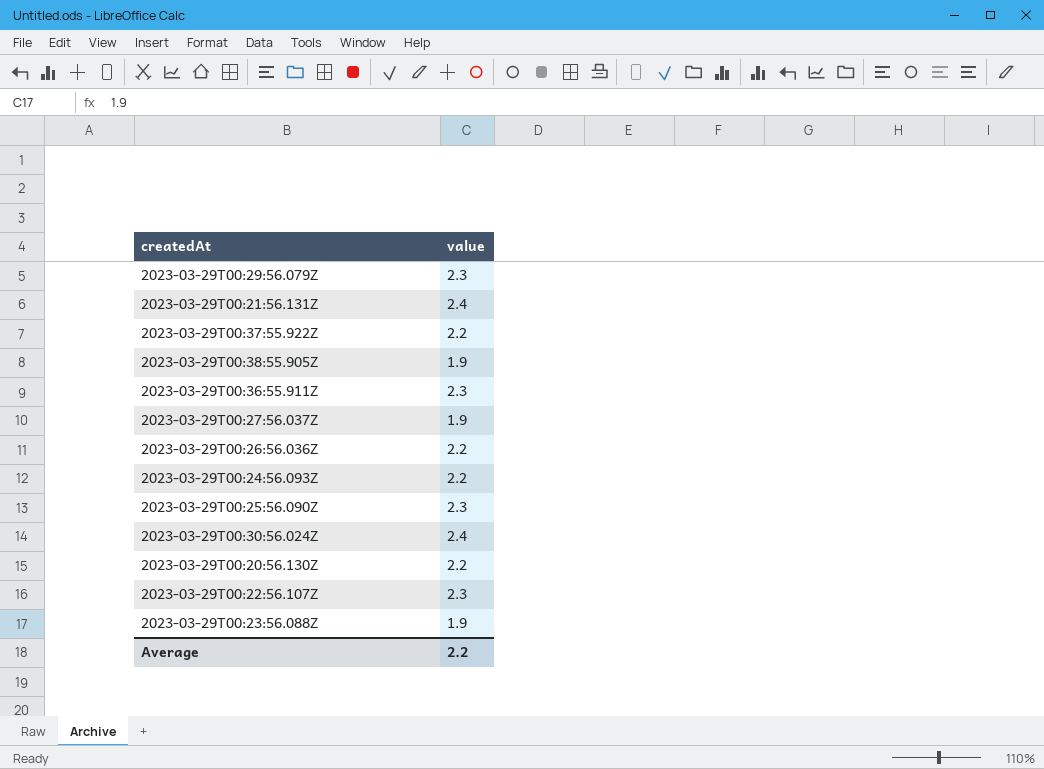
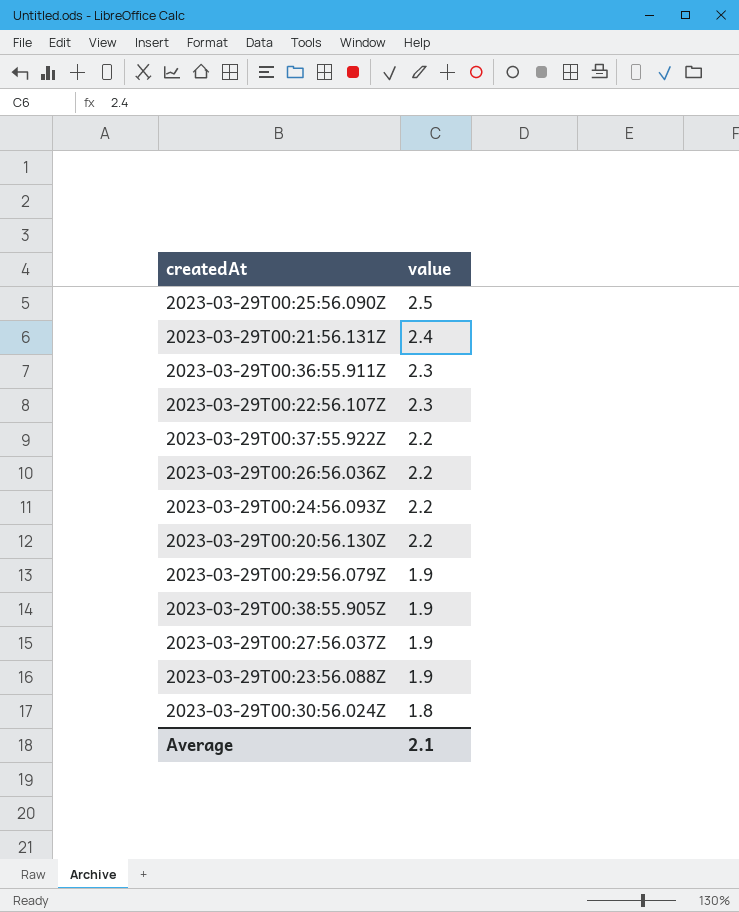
row order: none -> value descending
2023-03-29T00:25:56.090Z | value: 2.3 -> 2.5
2023-03-29T00:29:56.079Z | value: 2.3 -> 1.9
2023-03-29T00:30:56.024Z | value: 2.4 -> 1.8
Average | value: 2.2 -> 2.1

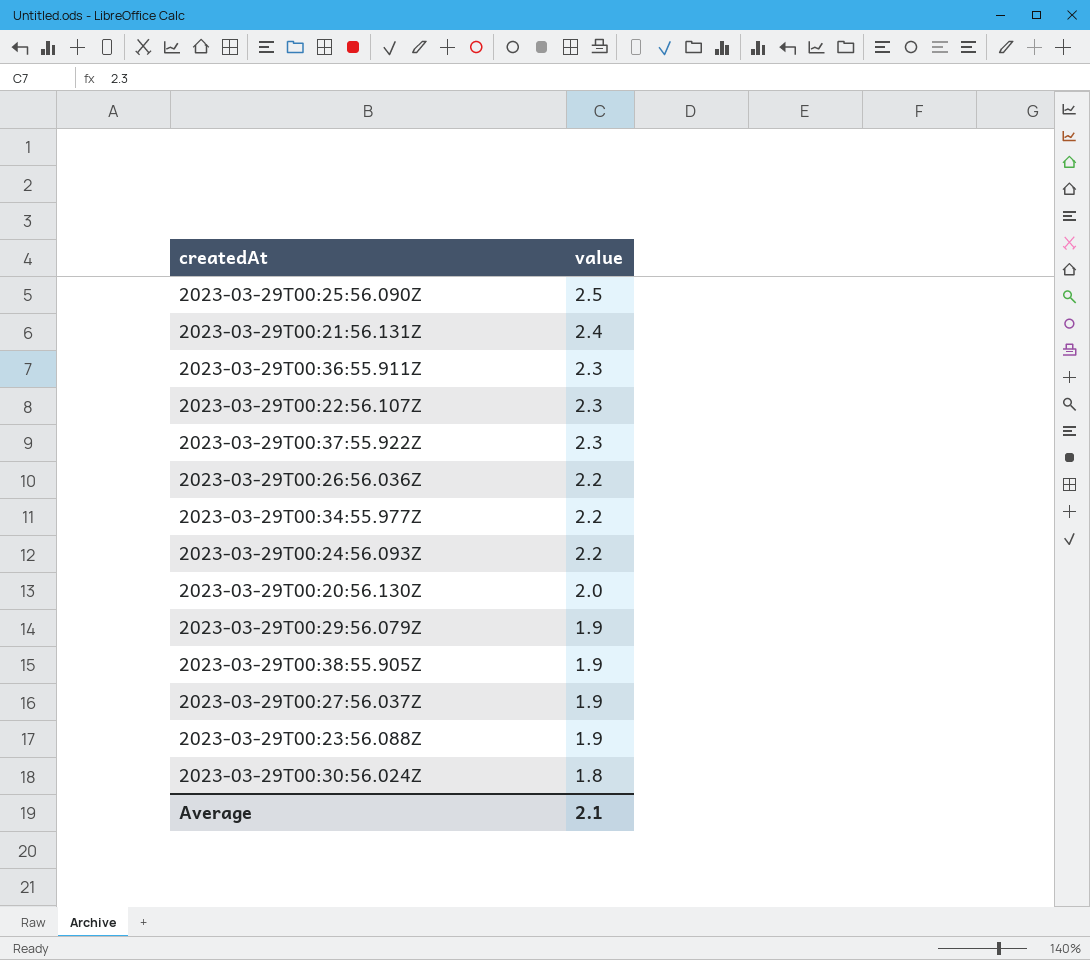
2023-03-29T00:37:55.922Z | value: 2.2 -> 2.3
row 2023-03-29T00:34:55.977Z: none -> 2.2
2023-03-29T00:20:56.130Z | value: 2.2 -> 2.0

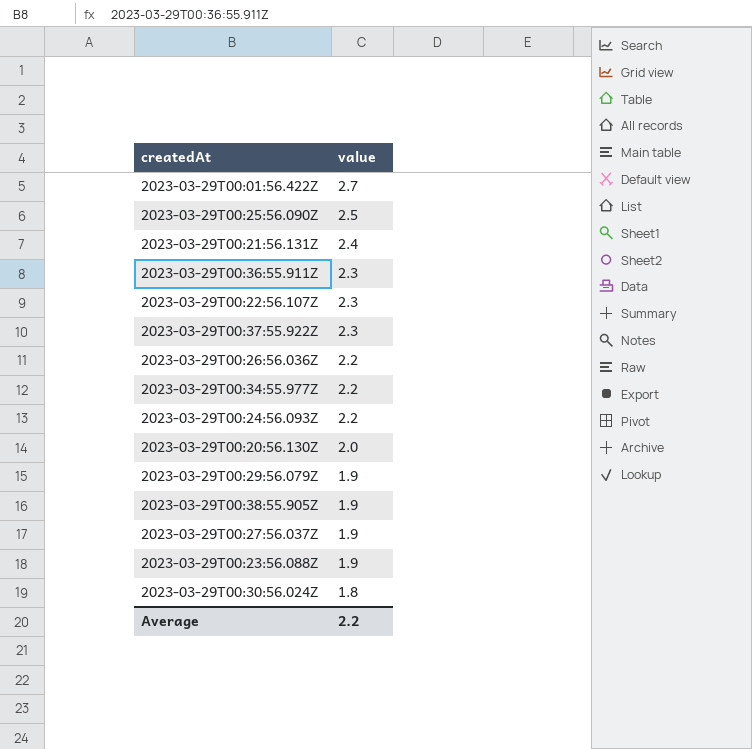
row 2023-03-29T00:01:56.422Z: none -> 2.7
Average | value: 2.1 -> 2.2

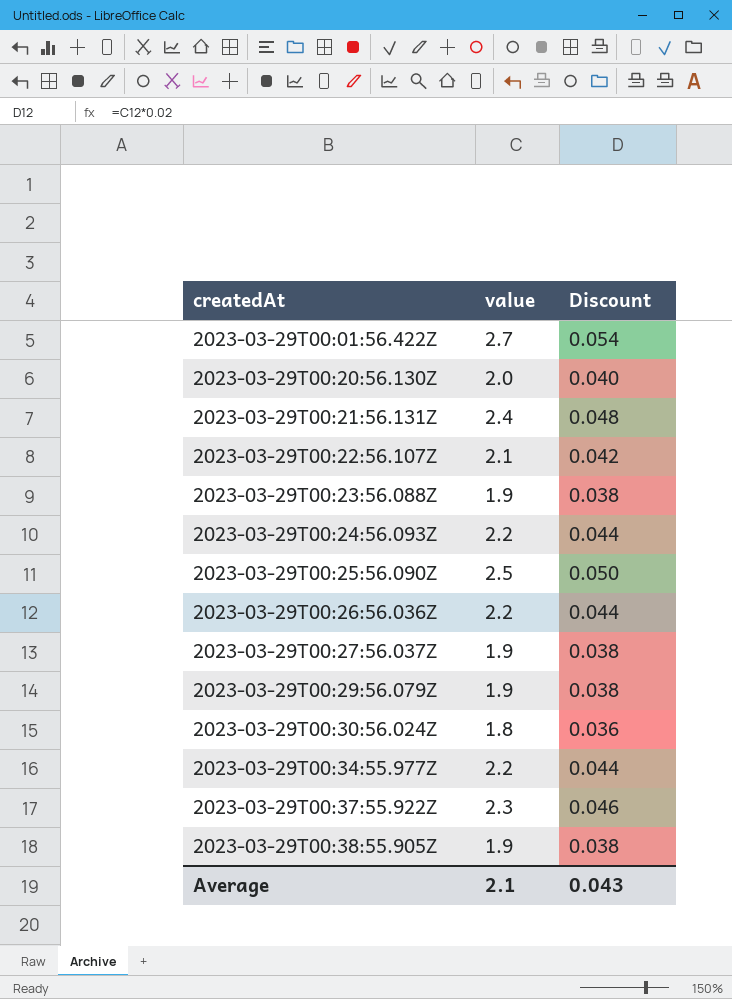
row order: value descending -> createdAt ascending
column Discount | formula: none -> [value] * 0.02
row 2023-03-29T00:36:55.911Z: 2.3 -> none
2023-03-29T00:22:56.107Z | value: 2.3 -> 2.1
Average | value: 2.2 -> 2.1

